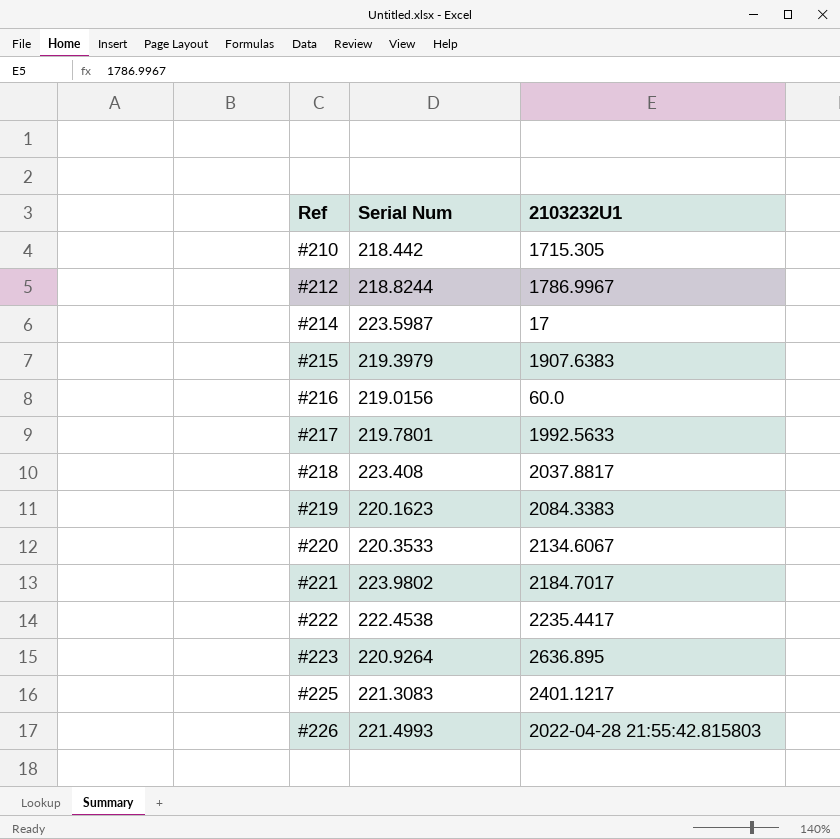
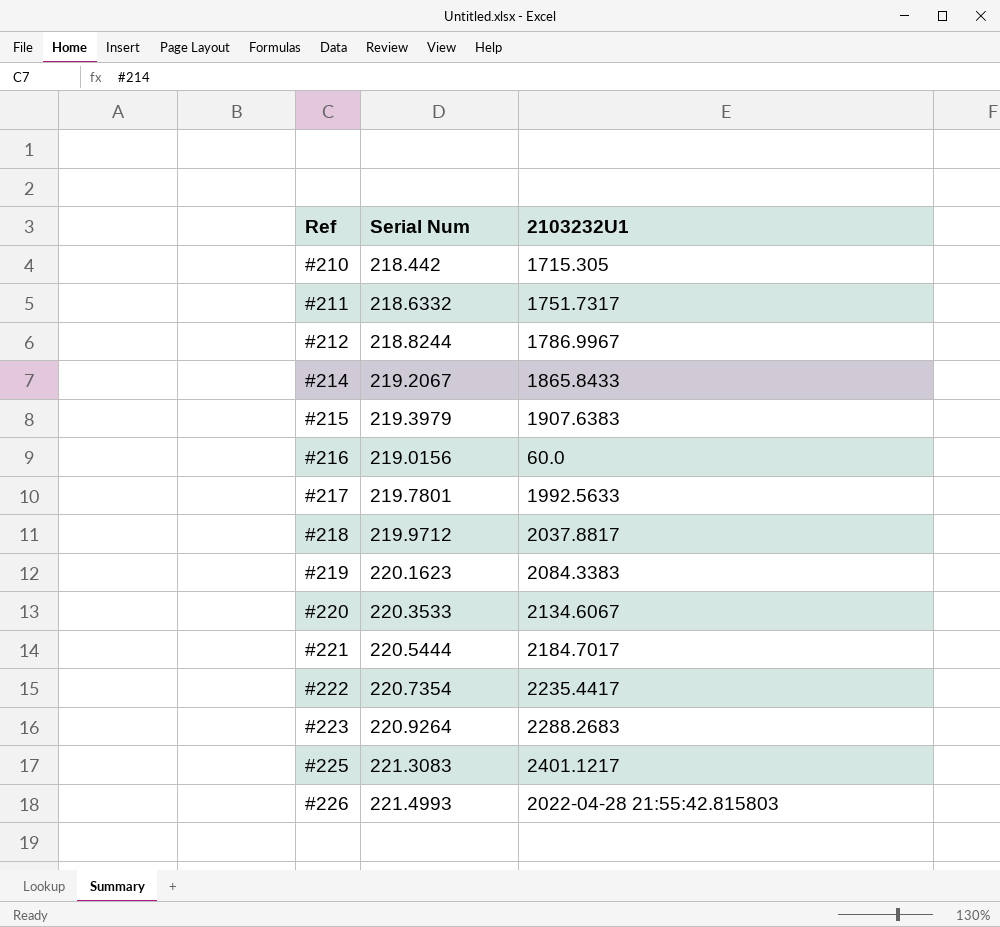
row #211: none -> 218.6332 | 1751.7317
#214 | Serial Num: 223.5987 -> 219.2067
#214 | 2103232U1: 17 -> 1865.8433
#218 | Serial Num: 223.408 -> 219.9712
#221 | Serial Num: 223.9802 -> 220.5444
#222 | Serial Num: 222.4538 -> 220.7354
#223 | 2103232U1: 2636.895 -> 2288.2683

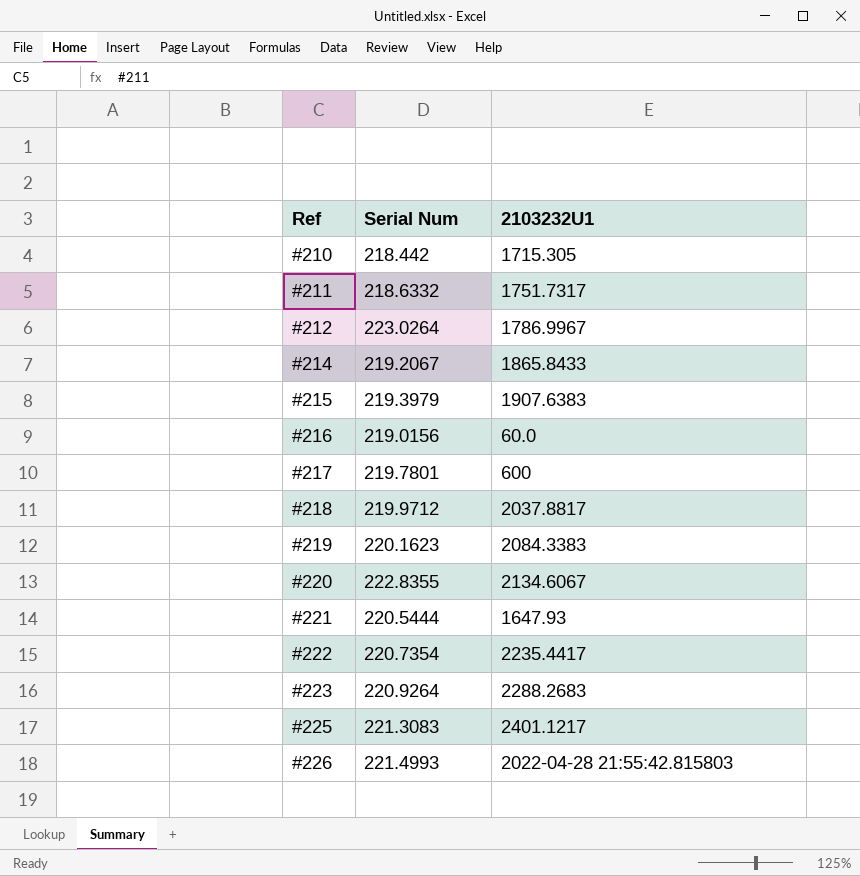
#212 | Serial Num: 218.8244 -> 223.0264
#217 | 2103232U1: 1992.5633 -> 600
#220 | Serial Num: 220.3533 -> 222.8355
#221 | 2103232U1: 2184.7017 -> 1647.93

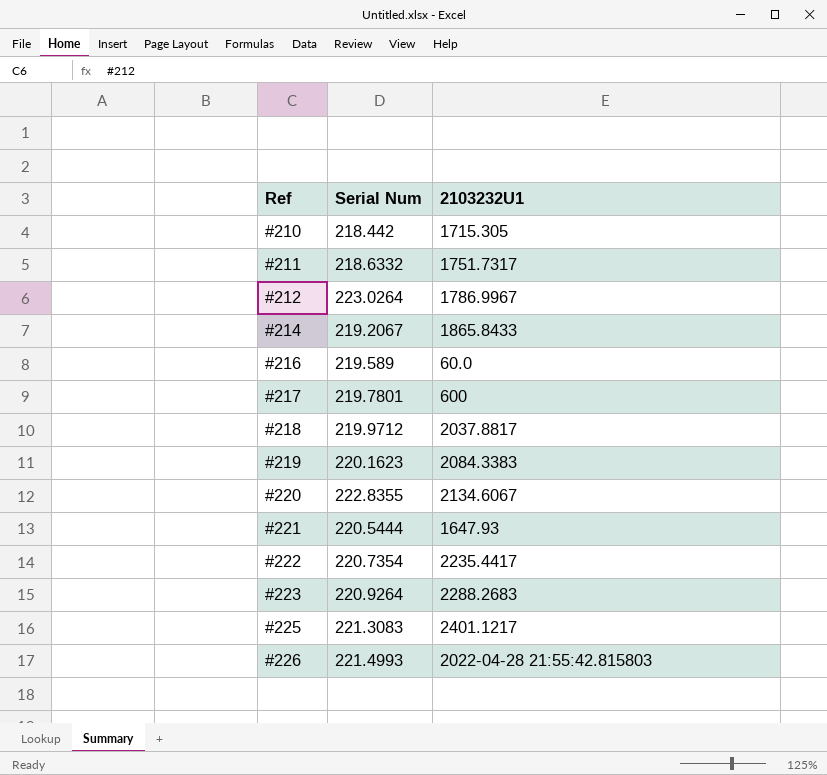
row #215: 219.3979 | 1907.6383 -> none
#216 | Serial Num: 219.0156 -> 219.589

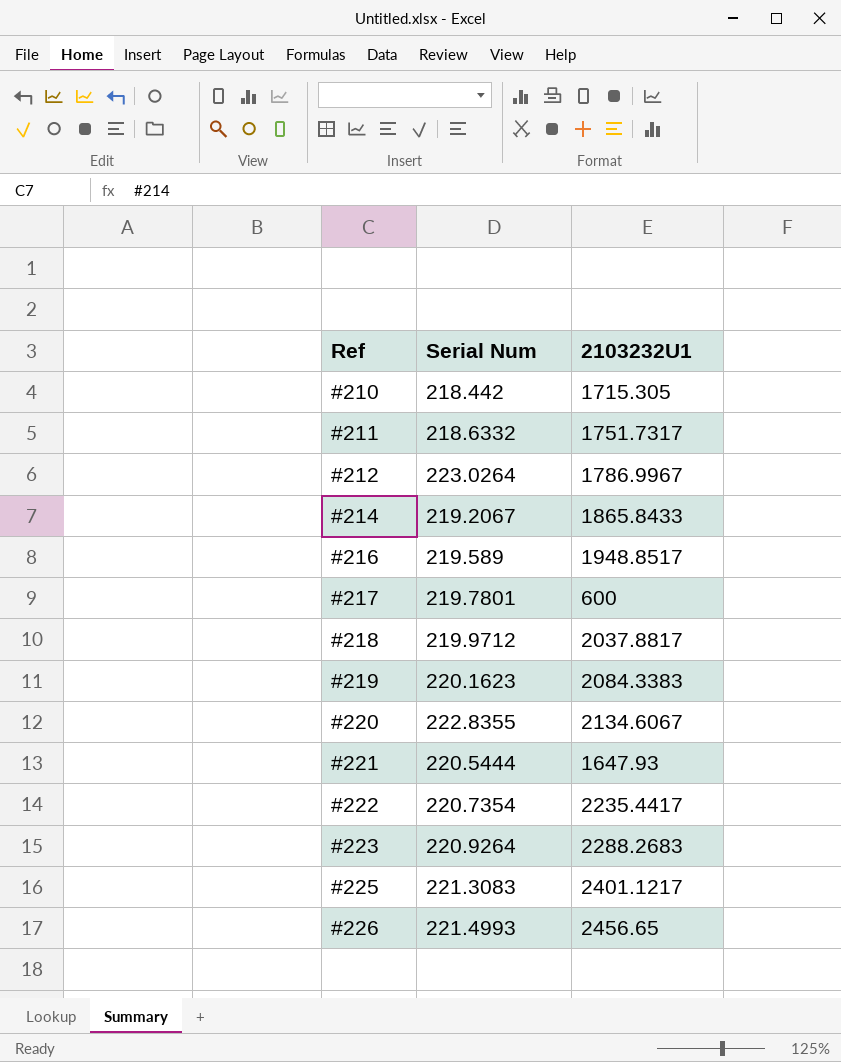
#216 | 2103232U1: 60.0 -> 1948.8517
#226 | 2103232U1: 2022-04-28 21:55:42.815803 -> 2456.65

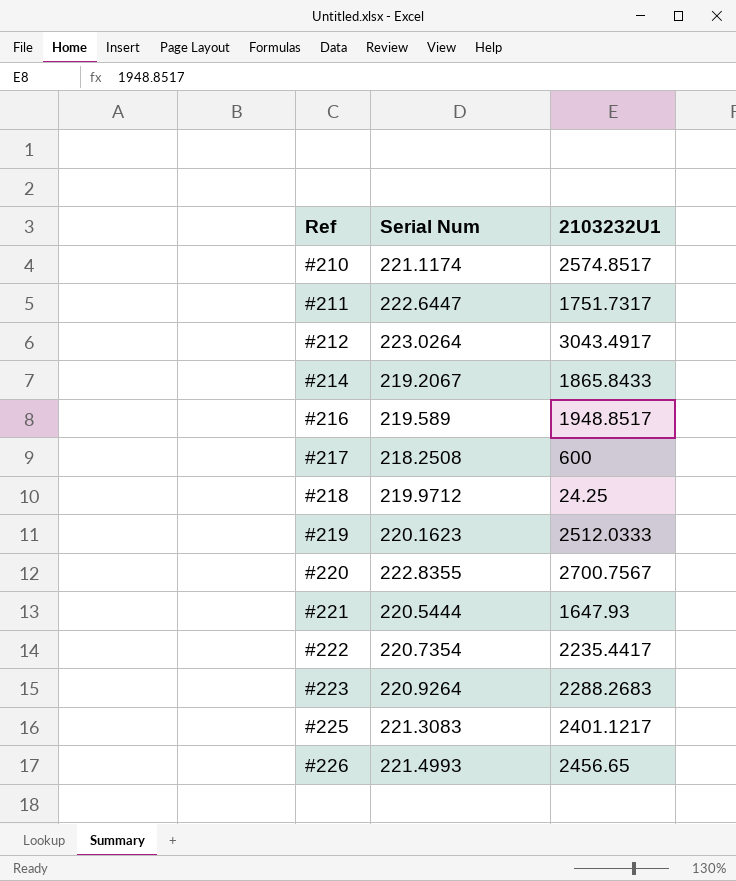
#210 | Serial Num: 218.442 -> 221.1174
#210 | 2103232U1: 1715.305 -> 2574.8517
#211 | Serial Num: 218.6332 -> 222.6447
#212 | 2103232U1: 1786.9967 -> 3043.4917
#217 | Serial Num: 219.7801 -> 218.2508
#218 | 2103232U1: 2037.8817 -> 24.25
#219 | 2103232U1: 2084.3383 -> 2512.0333
#220 | 2103232U1: 2134.6067 -> 2700.7567

